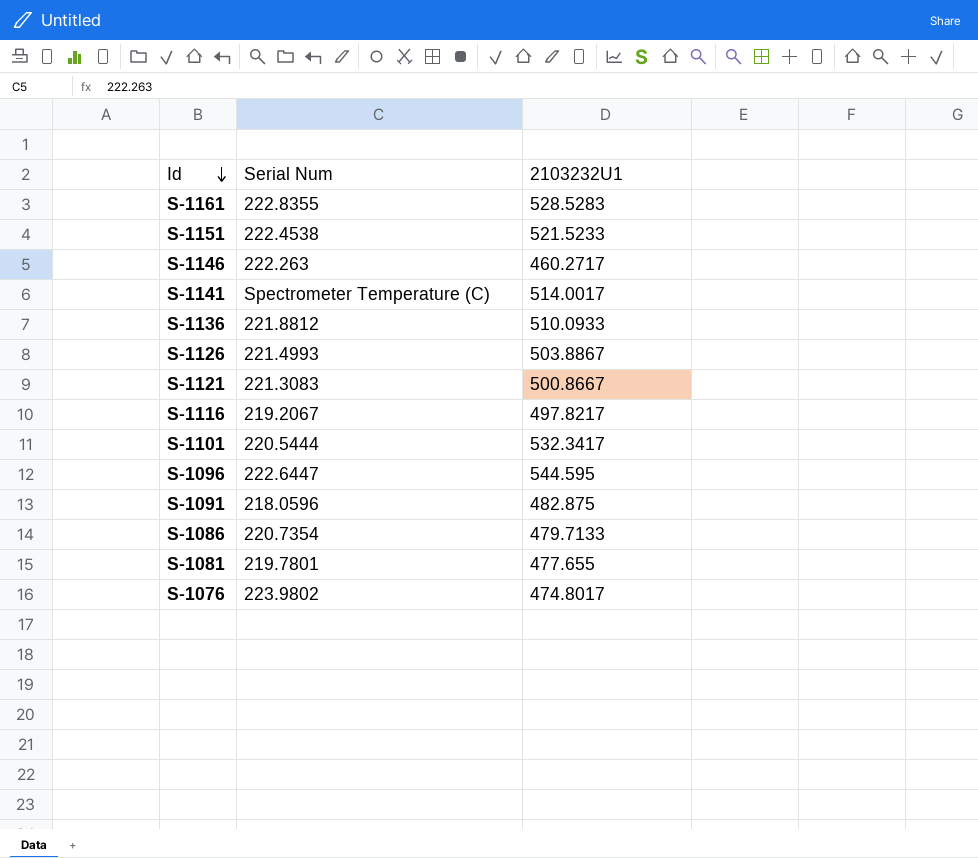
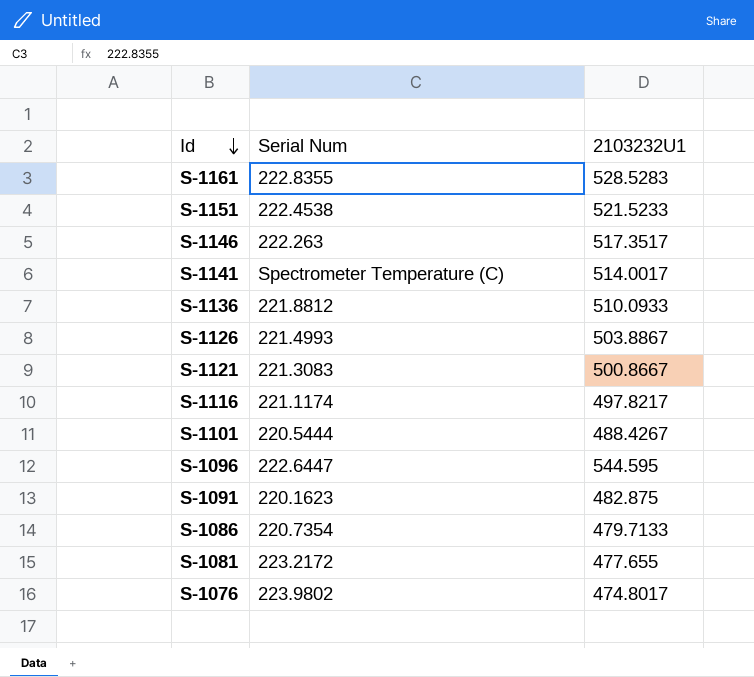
S-1146 | 2103232U1: 460.2717 -> 517.3517
S-1116 | Serial Num: 219.2067 -> 221.1174
S-1101 | 2103232U1: 532.3417 -> 488.4267
S-1091 | Serial Num: 218.0596 -> 220.1623
S-1081 | Serial Num: 219.7801 -> 223.2172

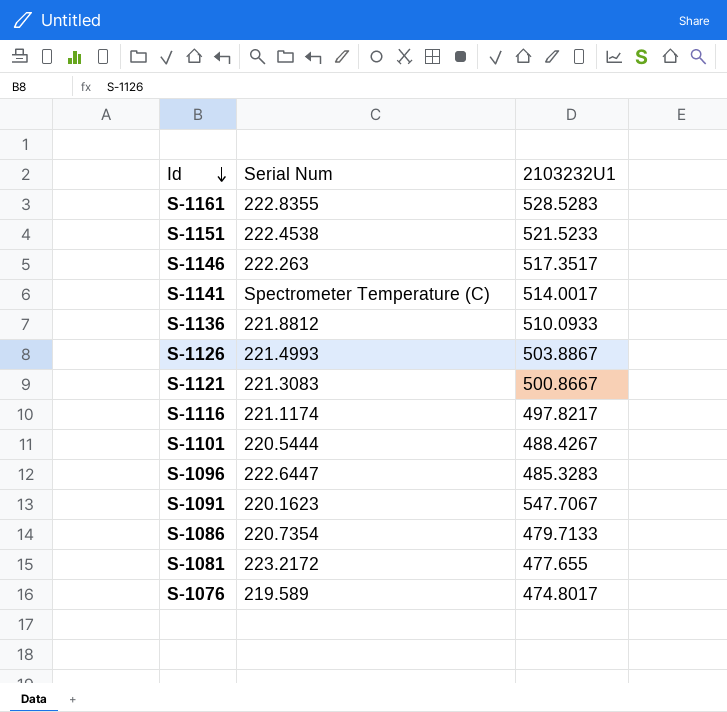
S-1096 | 2103232U1: 544.595 -> 485.3283
S-1091 | 2103232U1: 482.875 -> 547.7067
S-1076 | Serial Num: 223.9802 -> 219.589

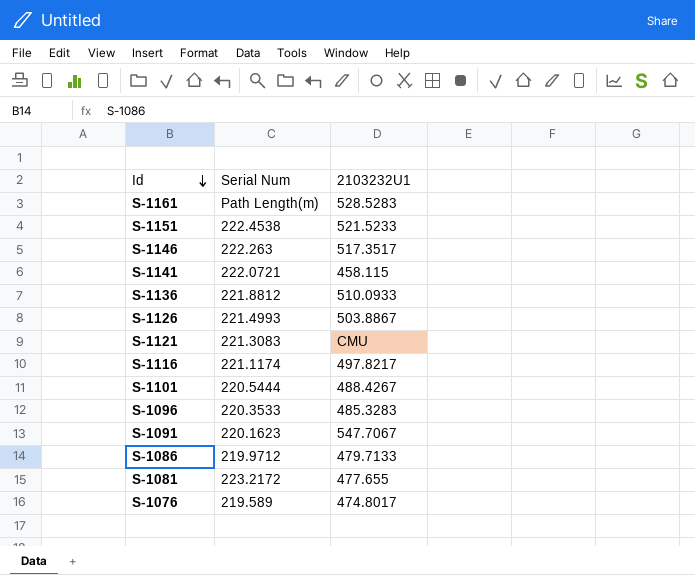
S-1161 | Serial Num: 222.8355 -> Path Length(m)
S-1141 | Serial Num: Spectrometer Temperature (C) -> 222.0721
S-1141 | 2103232U1: 514.0017 -> 458.115
S-1121 | 2103232U1: 500.8667 -> CMU
S-1096 | Serial Num: 222.6447 -> 220.3533
S-1086 | Serial Num: 220.7354 -> 219.9712

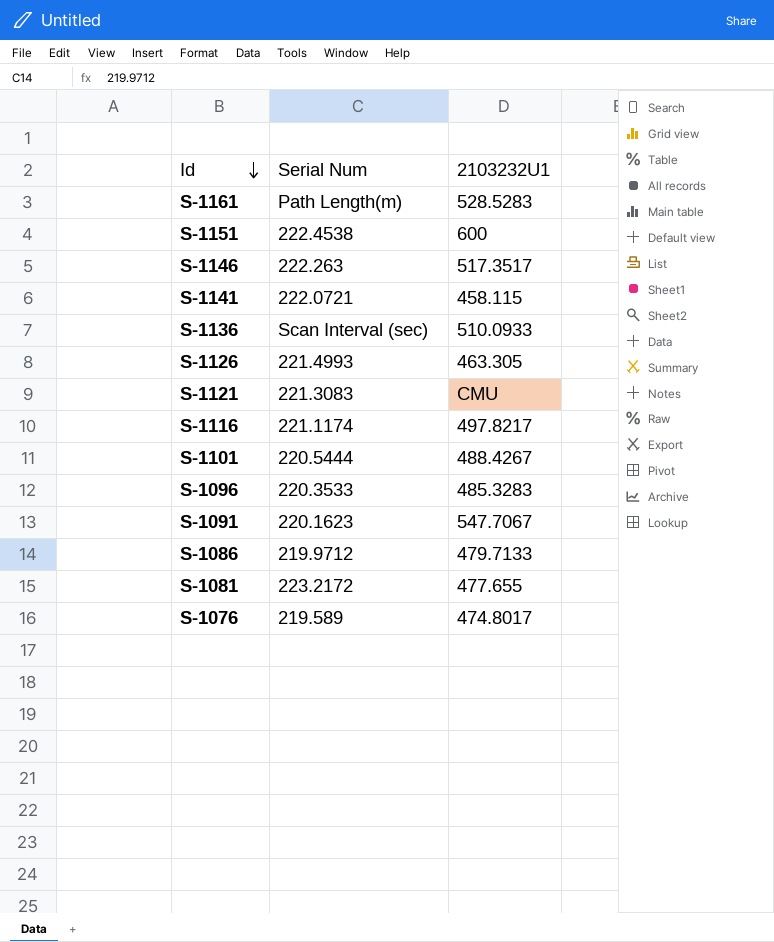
S-1151 | 2103232U1: 521.5233 -> 600
S-1136 | Serial Num: 221.8812 -> Scan Interval (sec)
S-1126 | 2103232U1: 503.8867 -> 463.305

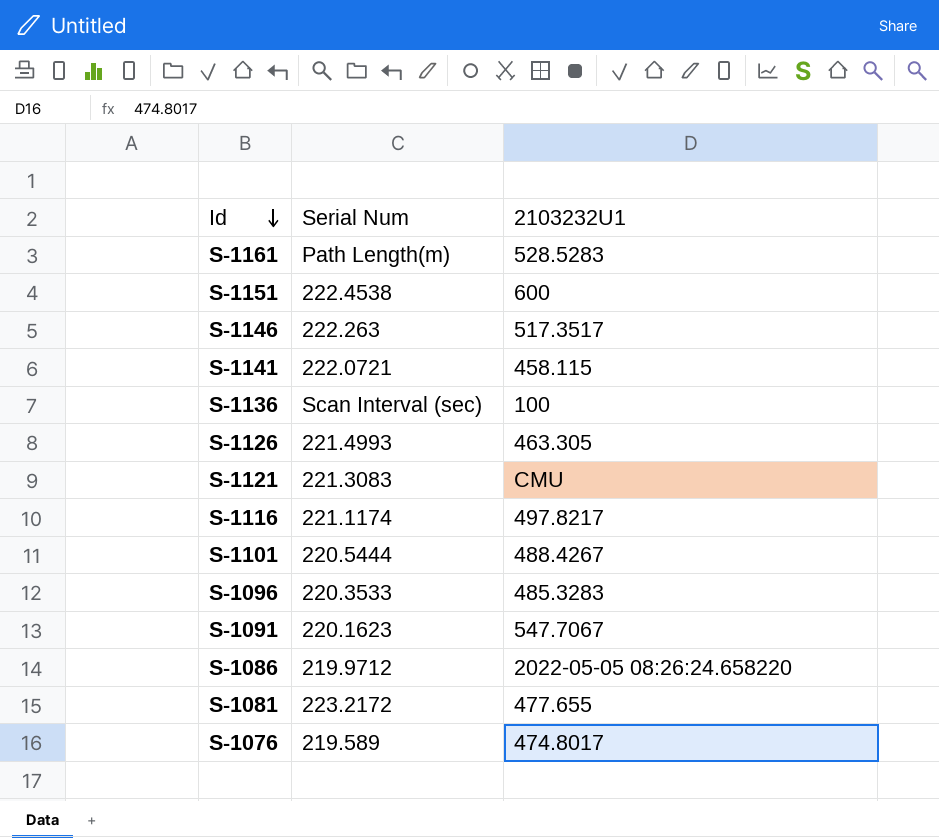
S-1136 | 2103232U1: 510.0933 -> 100
S-1086 | 2103232U1: 479.7133 -> 2022-05-05 08:26:24.658220

